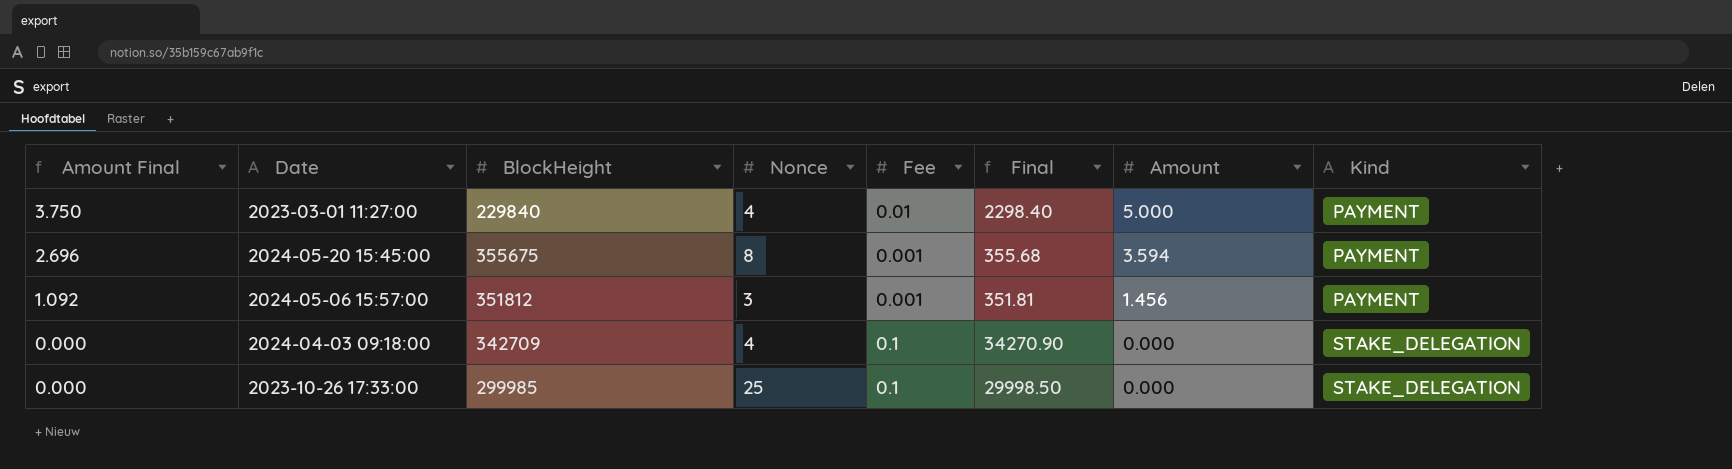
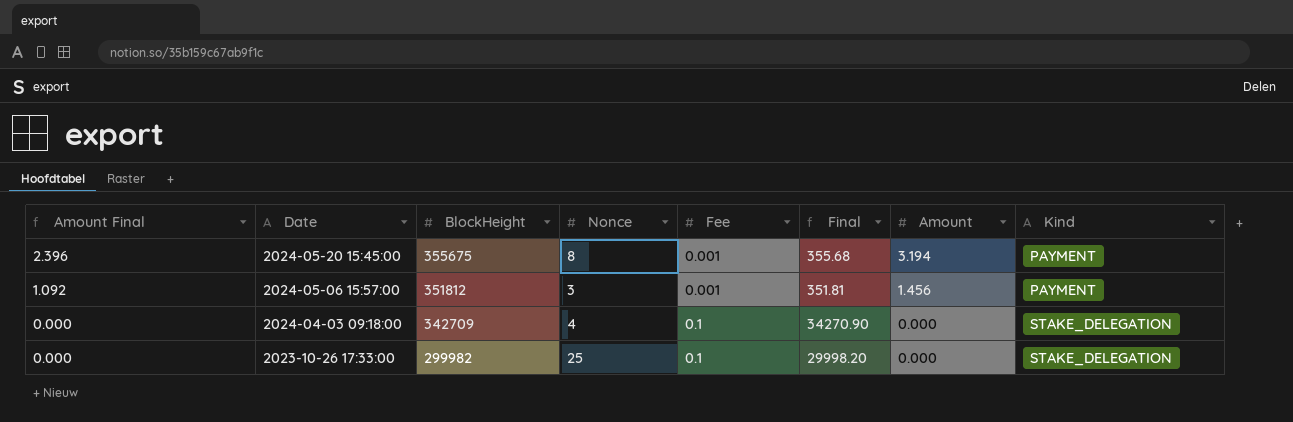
row 2023-03-01 11:27:00: 3.750 | 229840 | 4 | 0.01 | 2298.40 | 5.000 | PAYMENT -> none
2024-05-20 15:45:00 | Amount Final: 2.696 -> 2.396
2024-05-20 15:45:00 | Amount: 3.594 -> 3.194
2023-10-26 17:33:00 | BlockHeight: 299985 -> 299982
2023-10-26 17:33:00 | Final: 29998.50 -> 29998.20

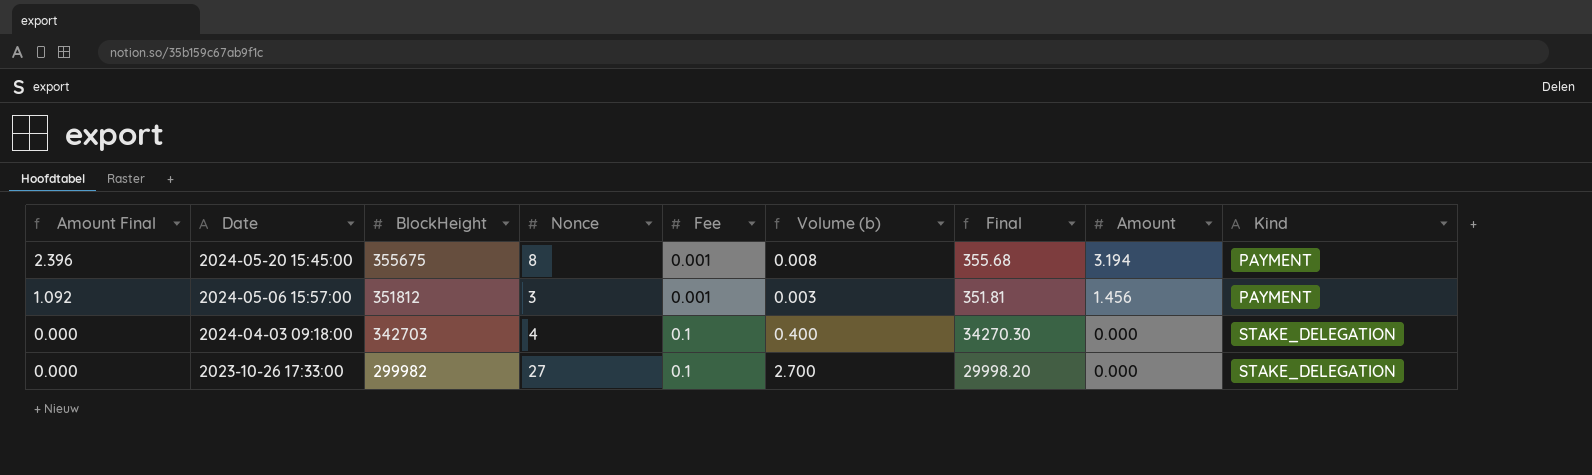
column Volume (b) | formula: none -> [Nonce] * [Fee]
2024-04-03 09:18:00 | BlockHeight: 342709 -> 342703
2024-04-03 09:18:00 | Final: 34270.90 -> 34270.30
2023-10-26 17:33:00 | Nonce: 25 -> 27

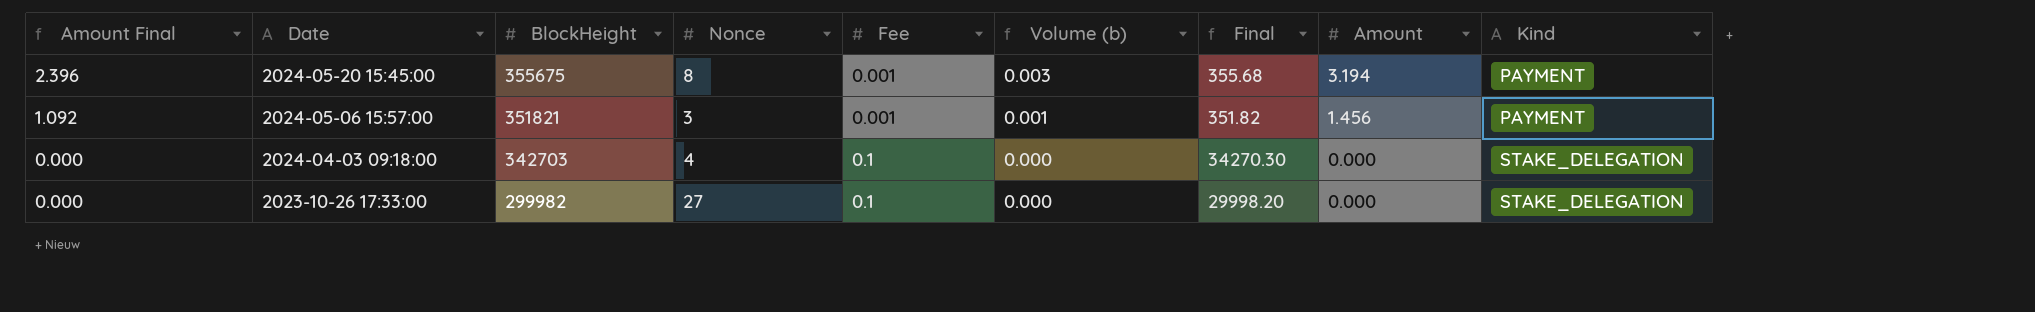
column Volume (b) | formula: [Nonce] * [Fee] -> [Fee] * [Amount]
2024-05-06 15:57:00 | BlockHeight: 351812 -> 351821
2024-05-06 15:57:00 | Final: 351.81 -> 351.82

